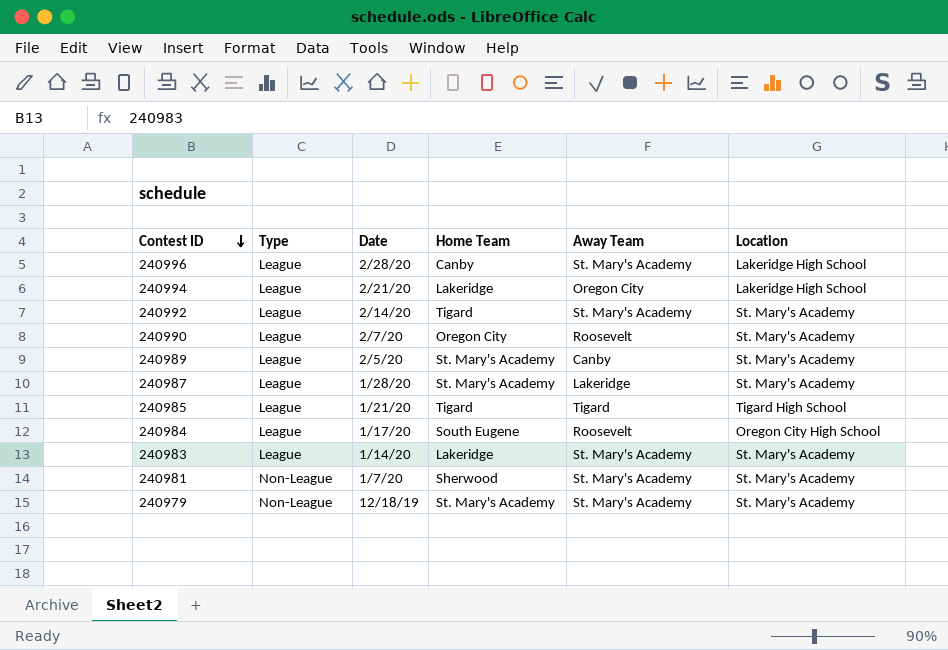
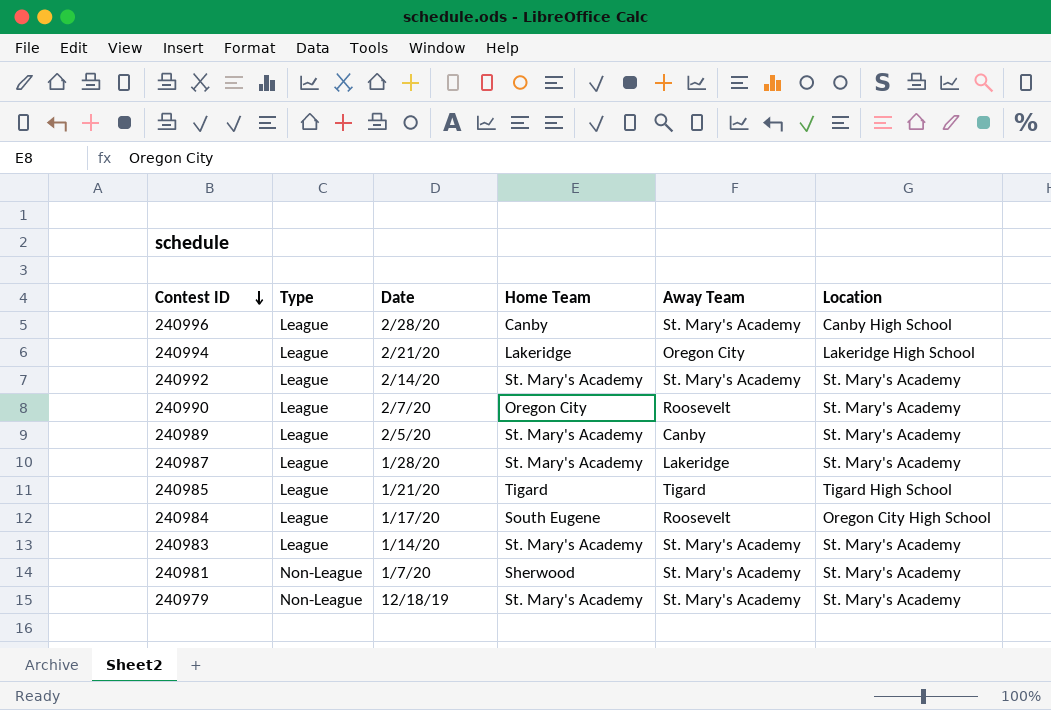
240996 | Location: Lakeridge High School -> Canby High School
240992 | Home Team: Tigard -> St. Mary's Academy
240983 | Home Team: Lakeridge -> St. Mary's Academy

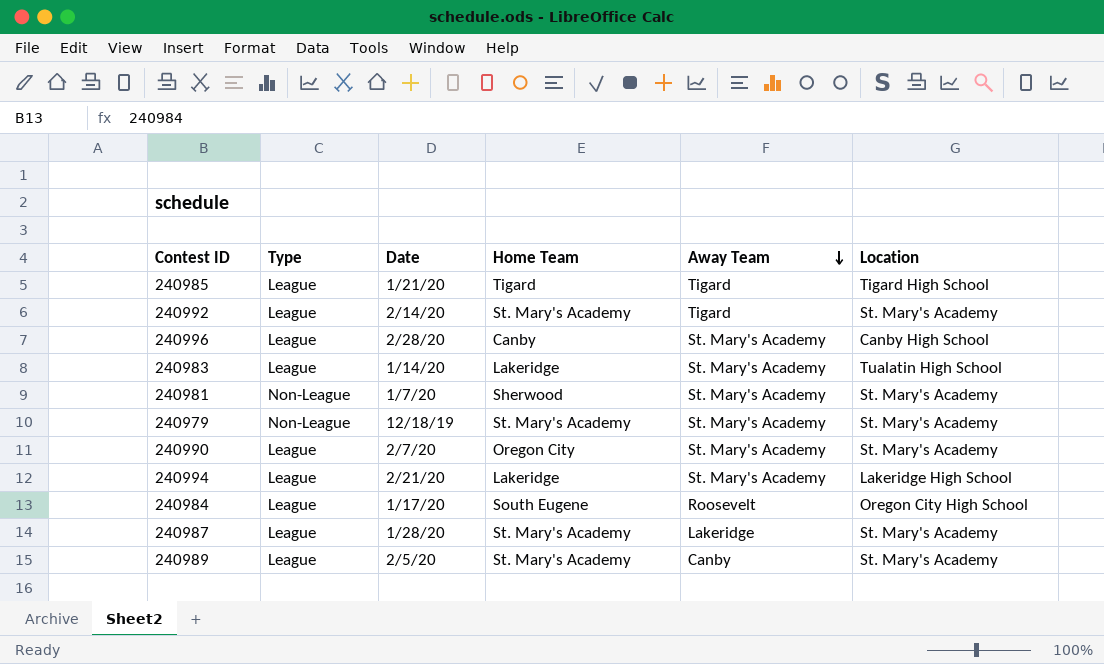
row order: Contest ID descending -> Away Team descending
240992 | Away Team: St. Mary's Academy -> Tigard
240983 | Home Team: St. Mary's Academy -> Lakeridge
240983 | Location: St. Mary's Academy -> Tualatin High School
240990 | Away Team: Roosevelt -> St. Mary's Academy
240994 | Away Team: Oregon City -> St. Mary's Academy

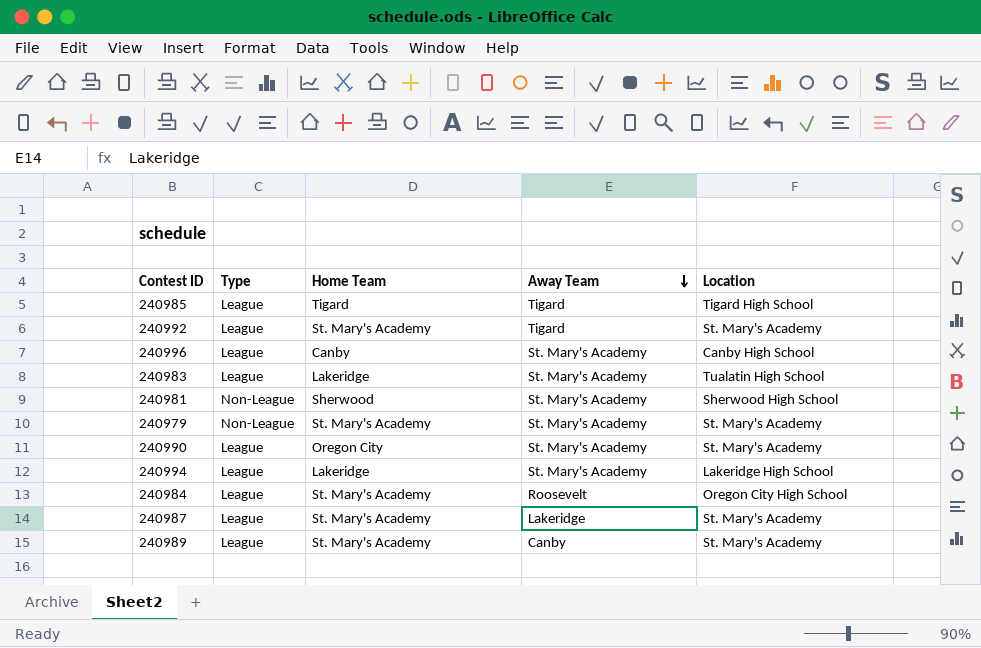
column Date | position: 3 -> none
240981 | Location: St. Mary's Academy -> Sherwood High School
240984 | Home Team: South Eugene -> St. Mary's Academy

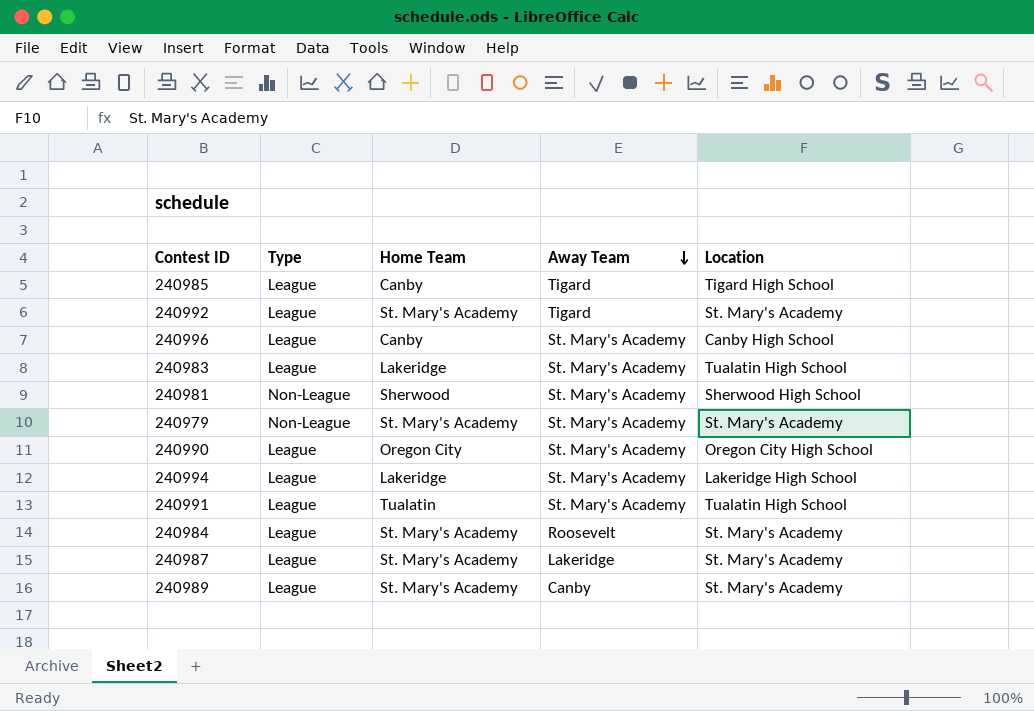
240985 | Home Team: Tigard -> Canby
240990 | Location: St. Mary's Academy -> Oregon City High School
row 240991: none -> League | Tualatin | St. Mary's Academy | Tualatin High School
240984 | Location: Oregon City High School -> St. Mary's Academy

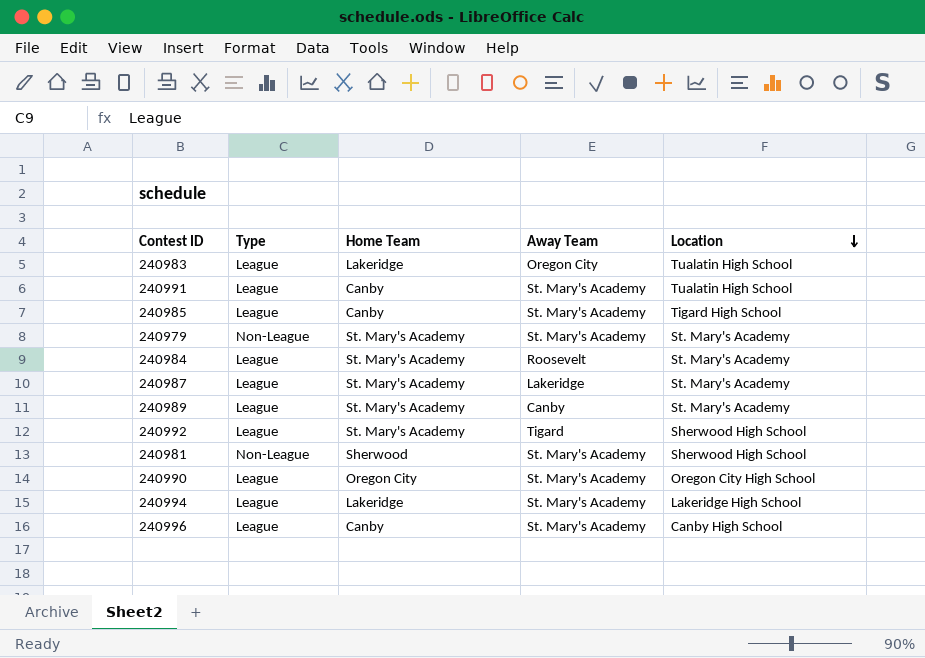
row order: Away Team descending -> Location descending
240983 | Away Team: St. Mary's Academy -> Oregon City
240991 | Home Team: Tualatin -> Canby
240985 | Away Team: Tigard -> St. Mary's Academy
240992 | Location: St. Mary's Academy -> Sherwood High School

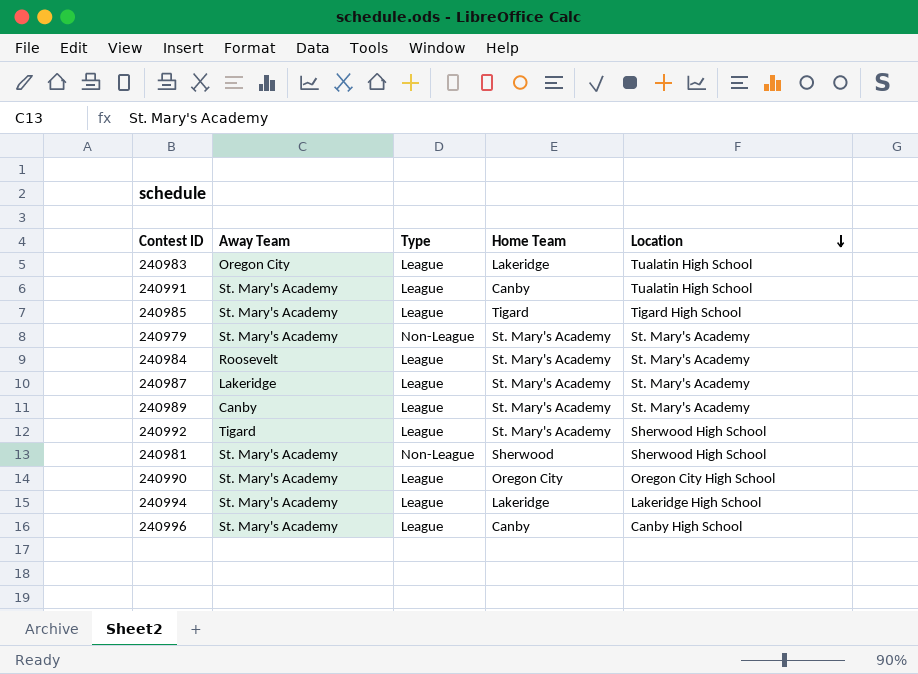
column Away Team | position: 4 -> 2
240985 | Home Team: Canby -> Tigard

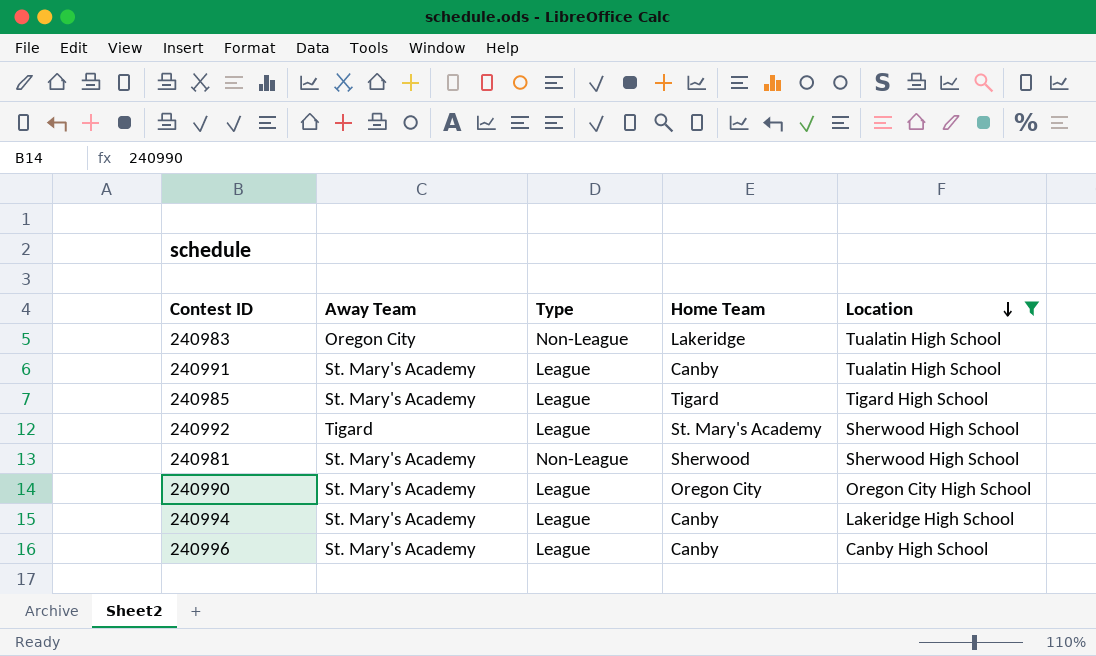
filter: none -> Location != St. Mary's Academy
240983 | Type: League -> Non-League
240994 | Home Team: Lakeridge -> Canby

